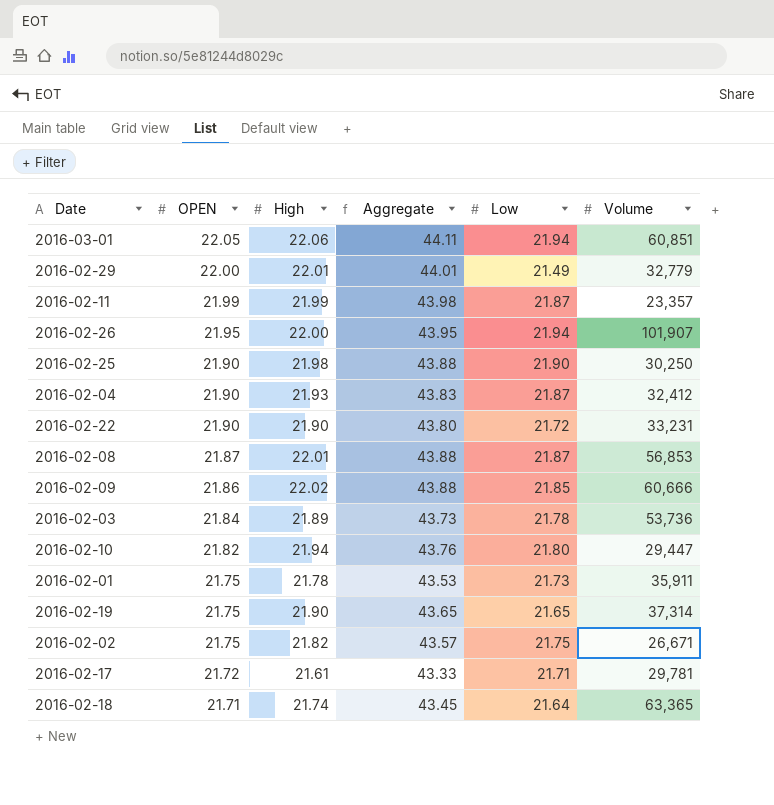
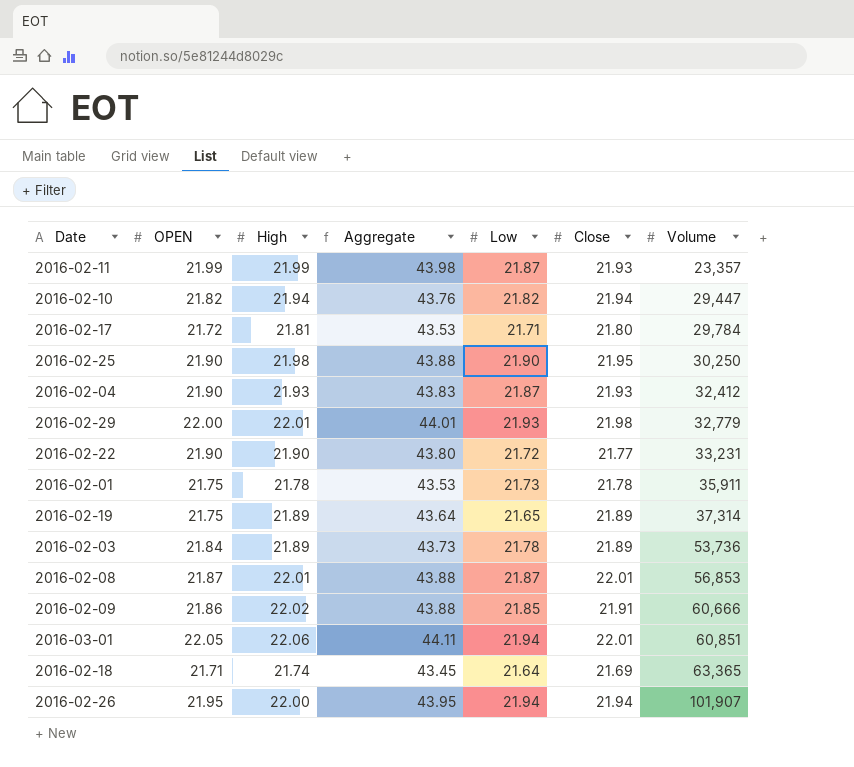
row order: OPEN descending -> Volume ascending
column Close | position: none -> 6
row 2016-02-02: 21.75 | 21.82 | 43.57 | 21.75 | 26,671 -> none
2016-02-10 | Low: 21.80 -> 21.82
2016-02-17 | High: 21.61 -> 21.81
2016-02-17 | Aggregate: 43.33 -> 43.53
2016-02-17 | Volume: 29,781 -> 29,784
2016-02-29 | Low: 21.49 -> 21.93
2016-02-19 | High: 21.90 -> 21.89
2016-02-19 | Aggregate: 43.65 -> 43.64

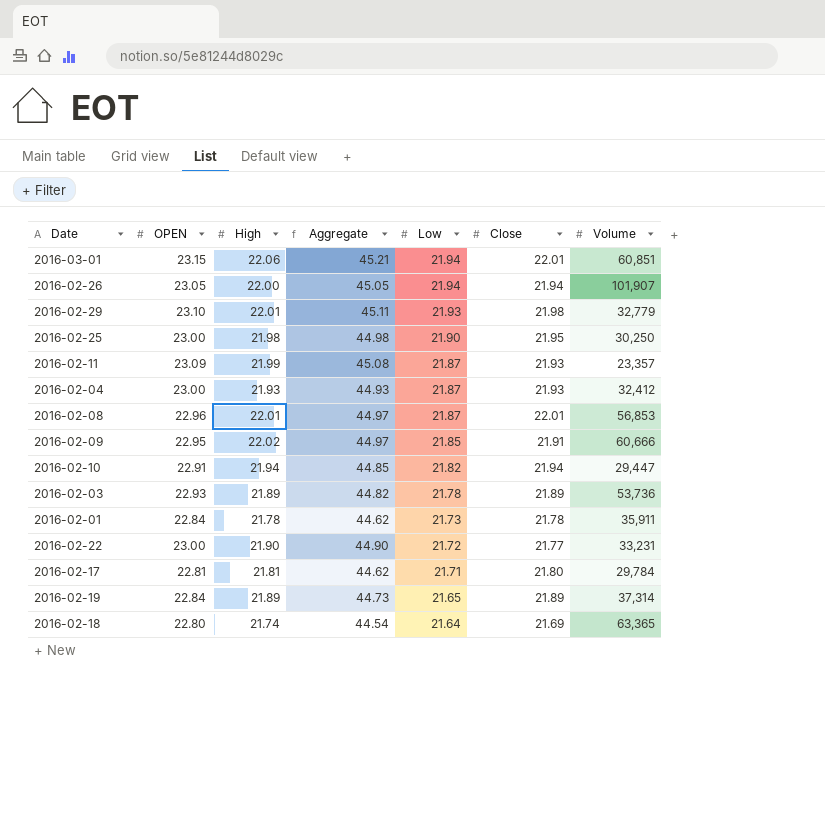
row order: Volume ascending -> Low descending
2016-03-01 | OPEN: 22.05 -> 23.15
2016-03-01 | Aggregate: 44.11 -> 45.21
2016-02-26 | OPEN: 21.95 -> 23.05
2016-02-26 | Aggregate: 43.95 -> 45.05
2016-02-29 | OPEN: 22.00 -> 23.10
2016-02-29 | Aggregate: 44.01 -> 45.11
2016-02-25 | OPEN: 21.90 -> 23.00
2016-02-25 | Aggregate: 43.88 -> 44.98
2016-02-11 | OPEN: 21.99 -> 23.09
2016-02-11 | Aggregate: 43.98 -> 45.08
2016-02-04 | OPEN: 21.90 -> 23.00
2016-02-04 | Aggregate: 43.83 -> 44.93
2016-02-08 | OPEN: 21.87 -> 22.96
2016-02-08 | Aggregate: 43.88 -> 44.97
2016-02-09 | OPEN: 21.86 -> 22.95
2016-02-09 | Aggregate: 43.88 -> 44.97
2016-02-10 | OPEN: 21.82 -> 22.91
2016-02-10 | Aggregate: 43.76 -> 44.85
2016-02-03 | OPEN: 21.84 -> 22.93
2016-02-03 | Aggregate: 43.73 -> 44.82
2016-02-01 | OPEN: 21.75 -> 22.84
2016-02-01 | Aggregate: 43.53 -> 44.62
2016-02-22 | OPEN: 21.90 -> 23.00
2016-02-22 | Aggregate: 43.80 -> 44.90
2016-02-17 | OPEN: 21.72 -> 22.81
2016-02-17 | Aggregate: 43.53 -> 44.62
2016-02-19 | OPEN: 21.75 -> 22.84
2016-02-19 | Aggregate: 43.64 -> 44.73
2016-02-18 | OPEN: 21.71 -> 22.80
2016-02-18 | Aggregate: 43.45 -> 44.54

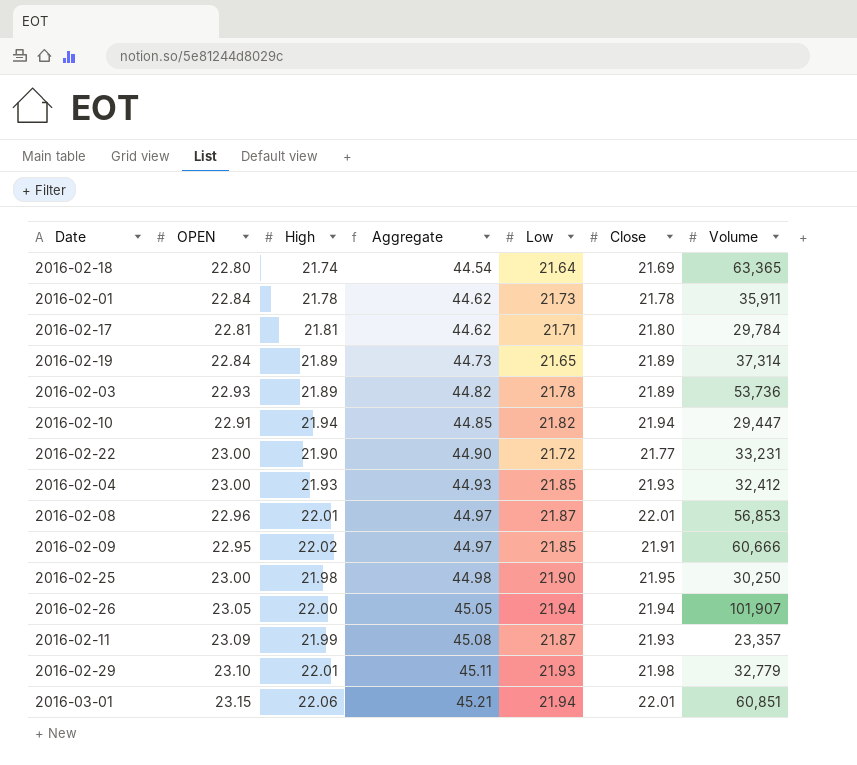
row order: Low descending -> Aggregate ascending
2016-02-04 | Low: 21.87 -> 21.85

